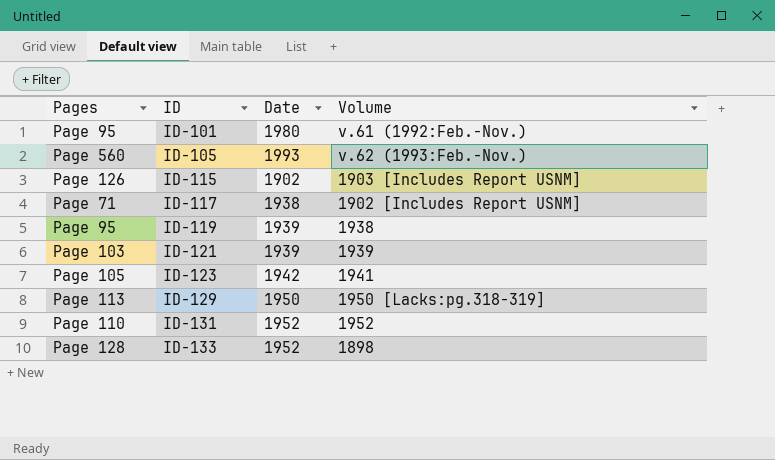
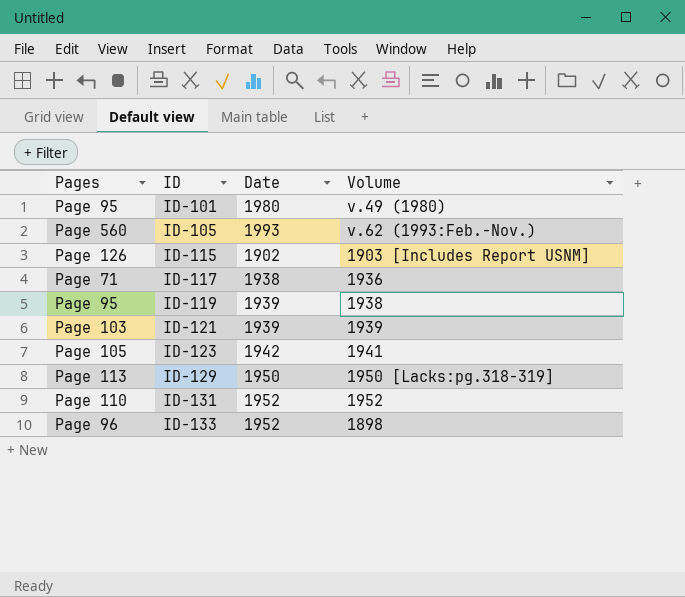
ID-101 | Volume: v.61 (1992:Feb.-Nov.) -> v.49 (1980)
ID-117 | Volume: 1902 [Includes Report USNM] -> 1936
ID-133 | Pages: Page 128 -> Page 96

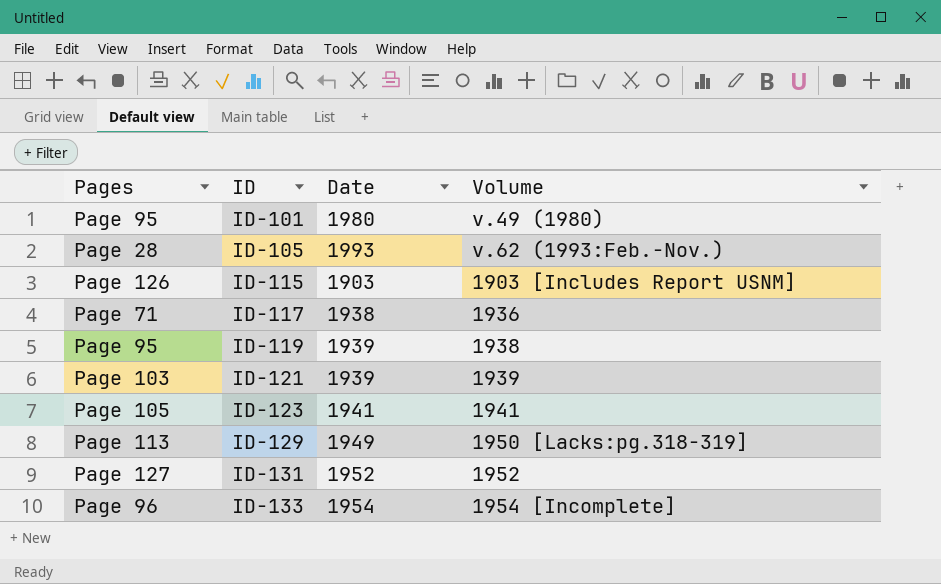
ID-105 | Pages: Page 560 -> Page 28
ID-115 | Date: 1902 -> 1903
ID-123 | Date: 1942 -> 1941
ID-129 | Date: 1950 -> 1949
ID-131 | Pages: Page 110 -> Page 127
ID-133 | Date: 1952 -> 1954
ID-133 | Volume: 1898 -> 1954 [Incomplete]

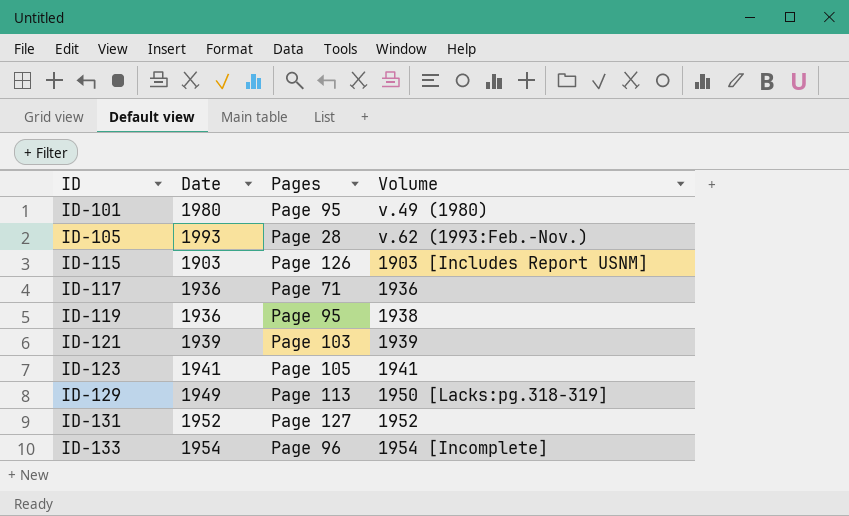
column Pages | position: 1 -> 3
ID-117 | Date: 1938 -> 1936
ID-119 | Date: 1939 -> 1936

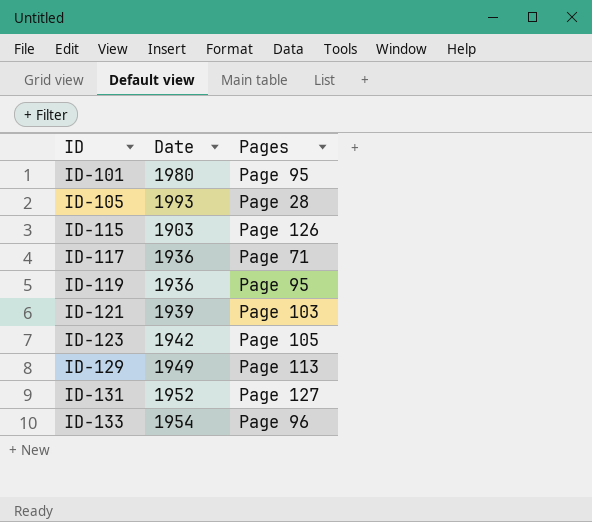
column Volume | position: 4 -> none
ID-123 | Date: 1941 -> 1942

